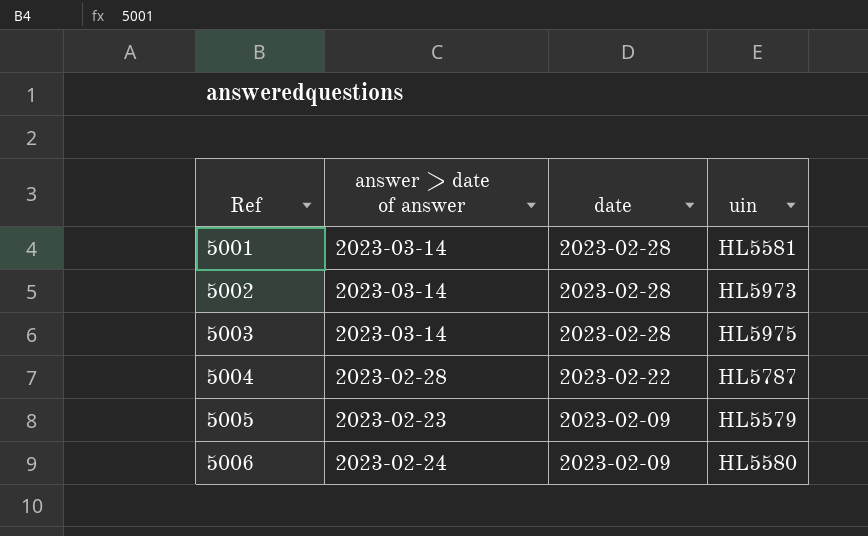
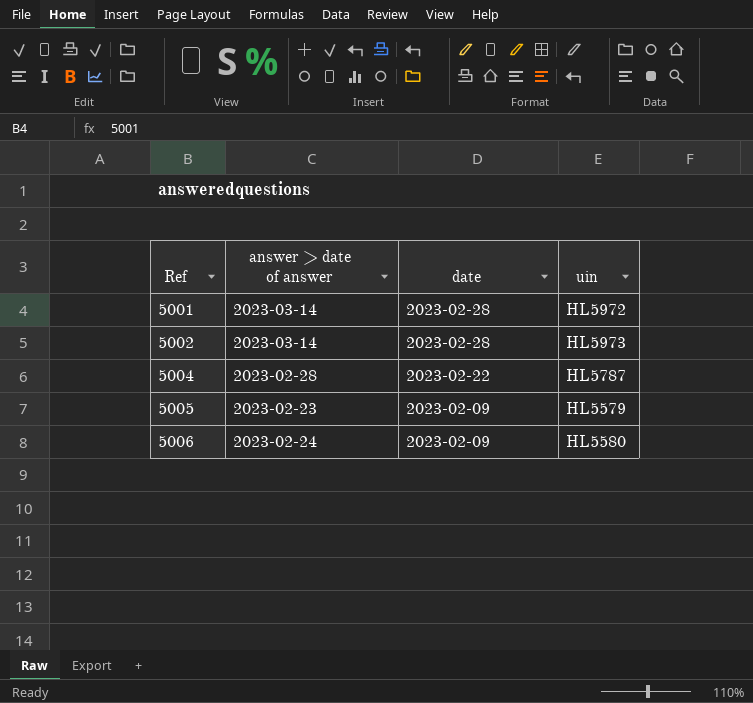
row 5003: 2023-03-14 | 2023-02-28 | HL5975 -> none
5001 | uin: HL5581 -> HL5972

